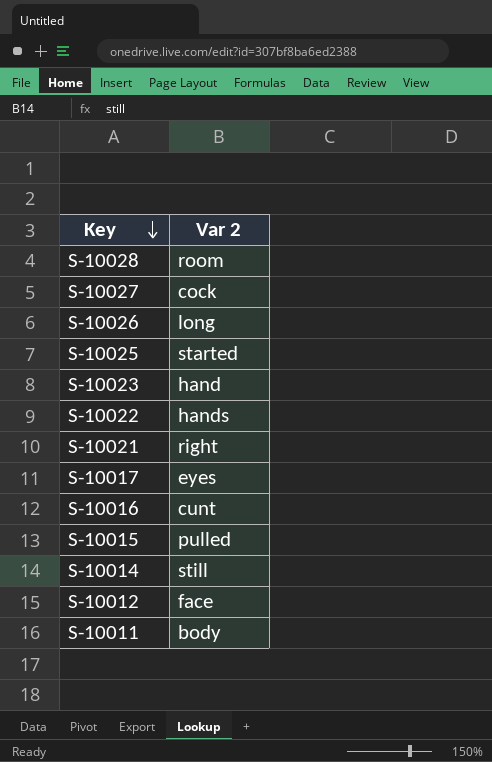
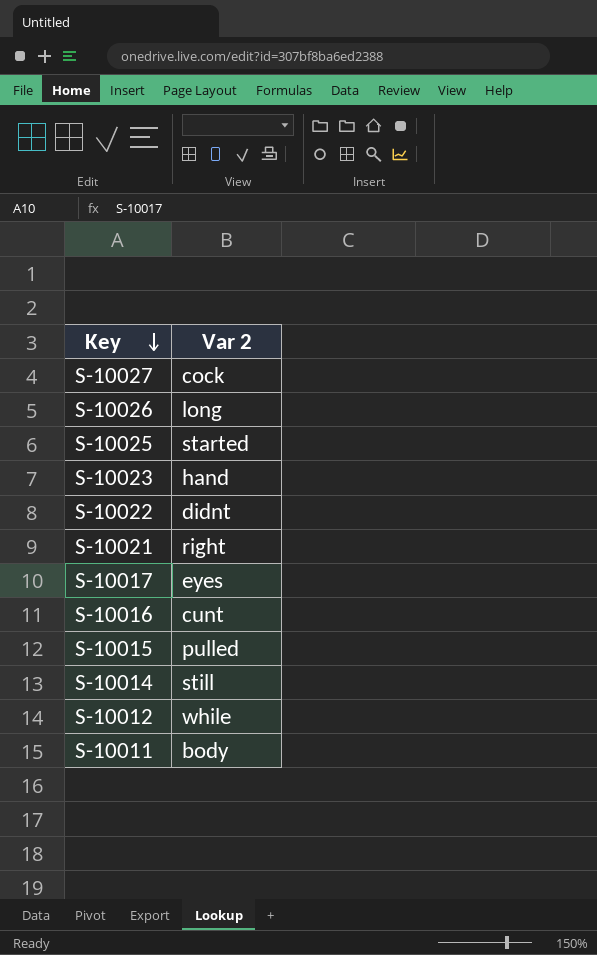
row S-10028: room -> none
S-10022 | Var 2: hands -> didnt
S-10012 | Var 2: face -> while

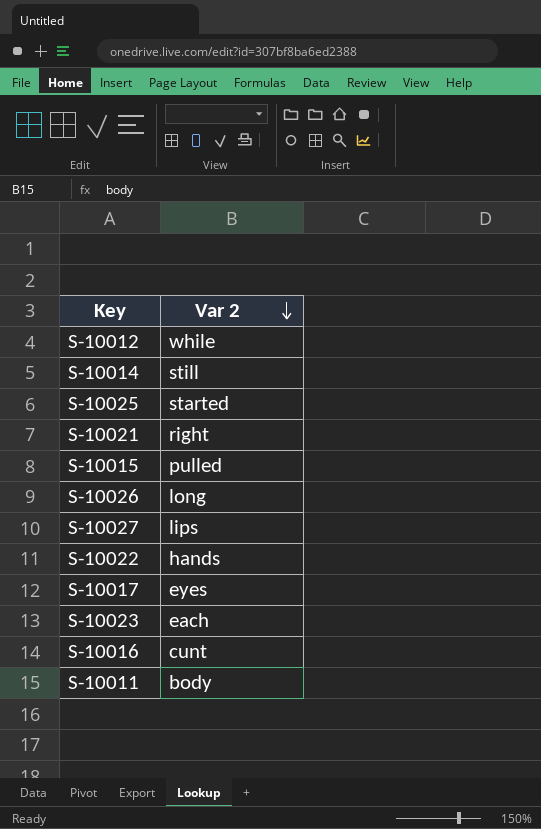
row order: Key descending -> Var 2 descending
S-10027 | Var 2: cock -> lips
S-10022 | Var 2: didnt -> hands
S-10023 | Var 2: hand -> each

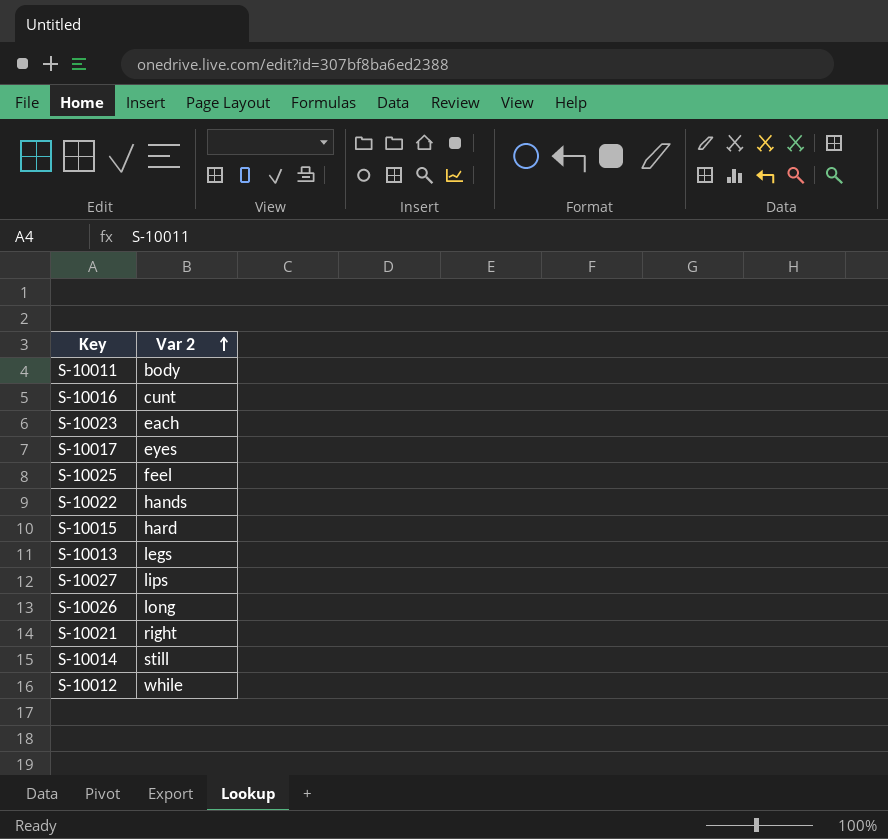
row order: Var 2 descending -> Var 2 ascending
S-10025 | Var 2: started -> feel
S-10015 | Var 2: pulled -> hard
row S-10013: none -> legs

